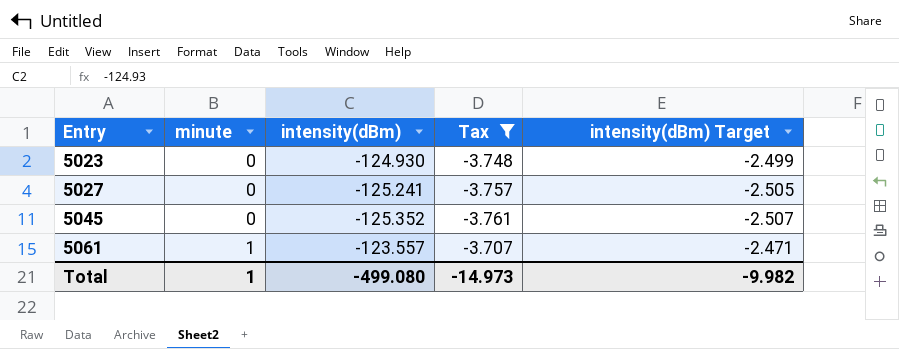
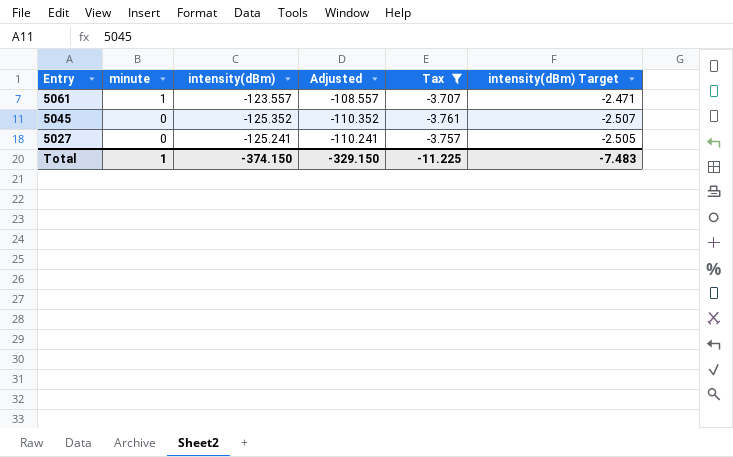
row order: Entry ascending -> Entry descending
column Adjusted | formula: none -> [intensity(dBm)] + 15
row 5023: 0 | -124.930 | -3.748 | -2.499 -> none
Total | intensity(dBm): -499.080 -> -374.150
Total | Tax: -14.973 -> -11.225
Total | intensity(dBm) Target: -9.982 -> -7.483

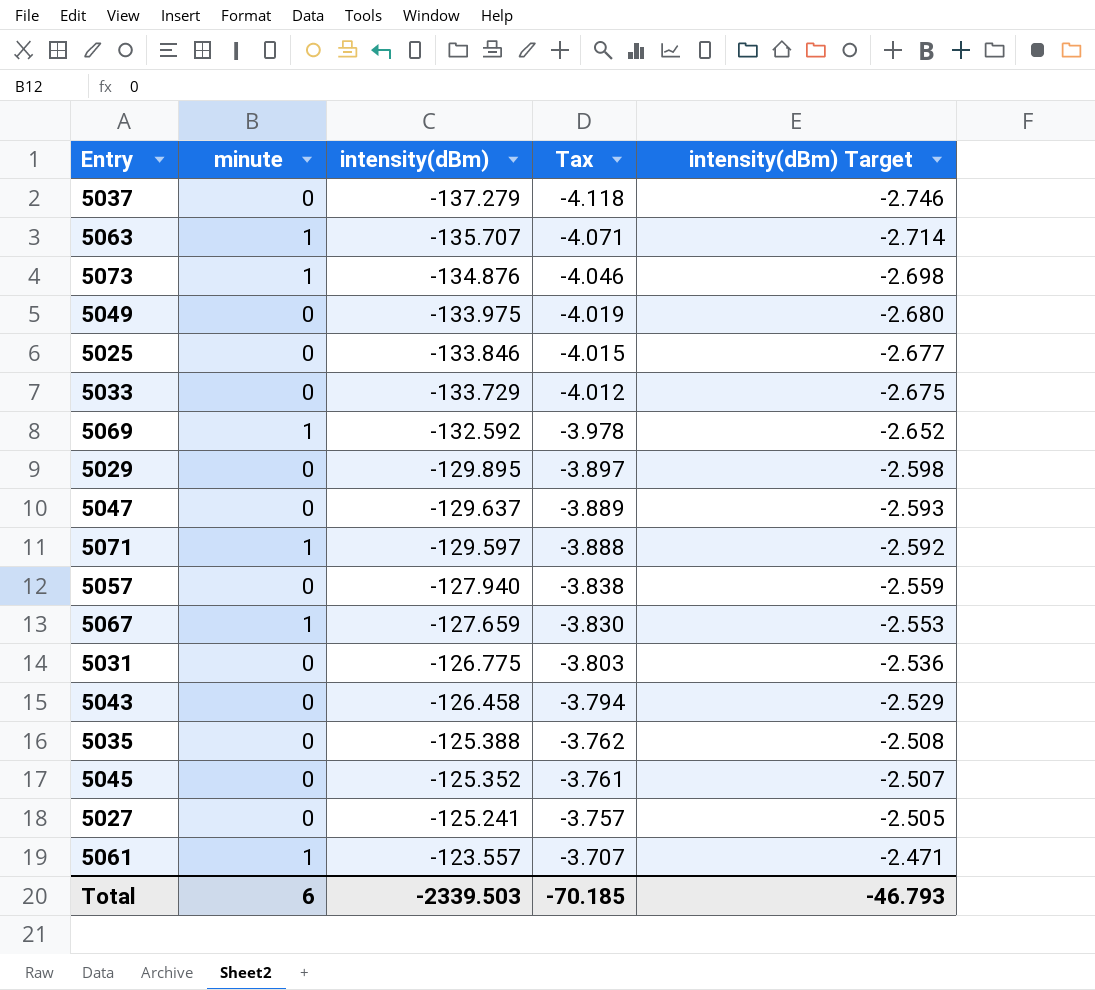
filter: Tax >= -3.761 -> none
row order: Entry descending -> intensity(dBm) ascending
column Adjusted | formula: [intensity(dBm)] + 15 -> none
Total | minute: 1 -> 6
Total | intensity(dBm): -374.150 -> -2339.503
Total | Tax: -11.225 -> -70.185
Total | intensity(dBm) Target: -7.483 -> -46.793

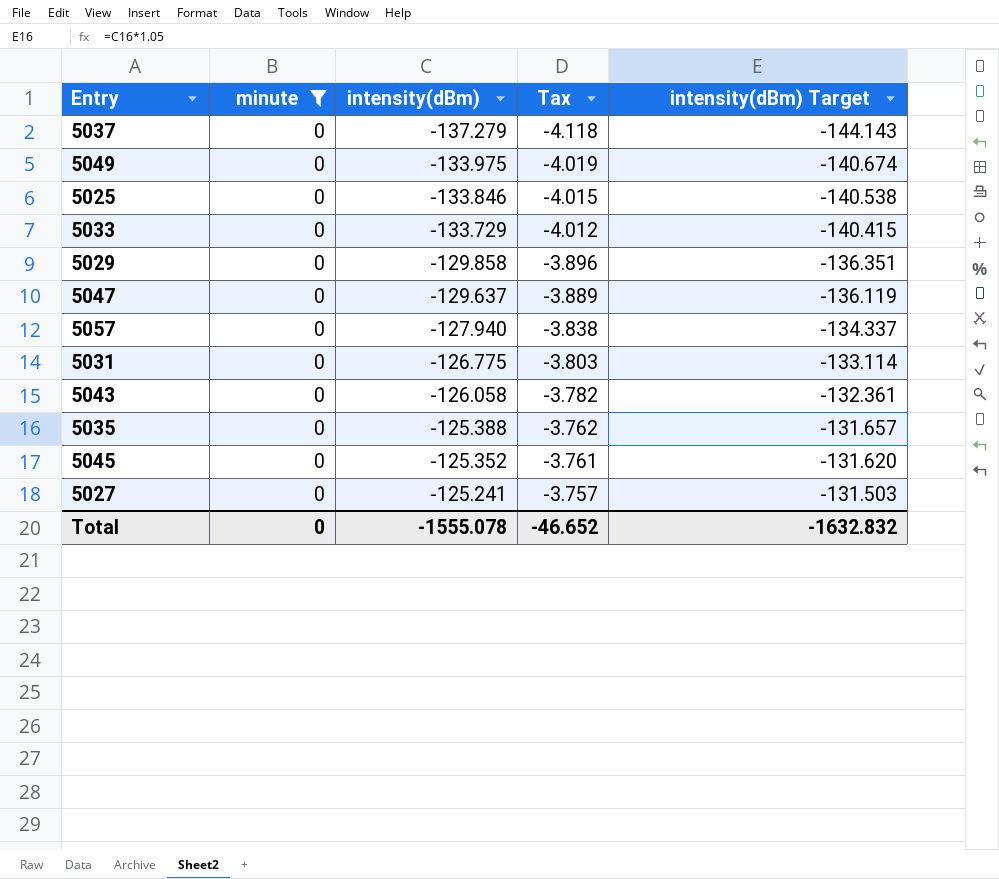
filter: none -> minute = 0
column intensity(dBm) Target | formula: [intensity(dBm)] * 0.02 -> [intensity(dBm)] * 1.05
5029 | intensity(dBm): -129.895 -> -129.858
5029 | Tax: -3.897 -> -3.896
5043 | intensity(dBm): -126.458 -> -126.058
5043 | Tax: -3.794 -> -3.782
Total | minute: 6 -> 0
Total | intensity(dBm): -2339.503 -> -1555.078
Total | Tax: -70.185 -> -46.652
Total | intensity(dBm) Target: -46.793 -> -1632.832

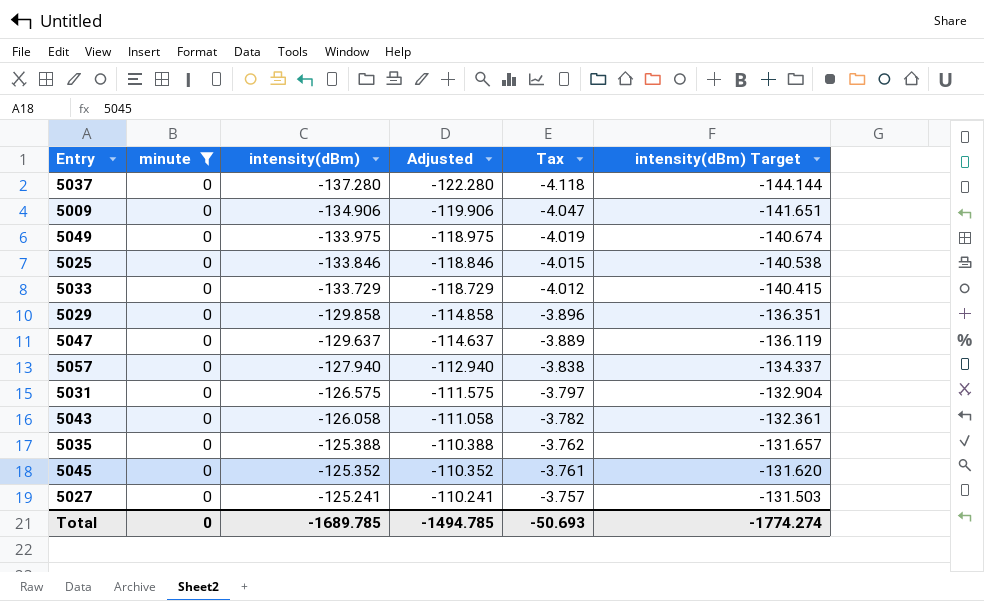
column Adjusted | formula: none -> [intensity(dBm)] + 15
5037 | intensity(dBm): -137.279 -> -137.280
5037 | intensity(dBm) Target: -144.143 -> -144.144
row 5009: none -> 0 | -134.906 | -119.906 | -4.047 | -141.651
5031 | intensity(dBm): -126.775 -> -126.575
5031 | Tax: -3.803 -> -3.797
5031 | intensity(dBm) Target: -133.114 -> -132.904
Total | intensity(dBm): -1555.078 -> -1689.785
Total | Tax: -46.652 -> -50.693
Total | intensity(dBm) Target: -1632.832 -> -1774.274

